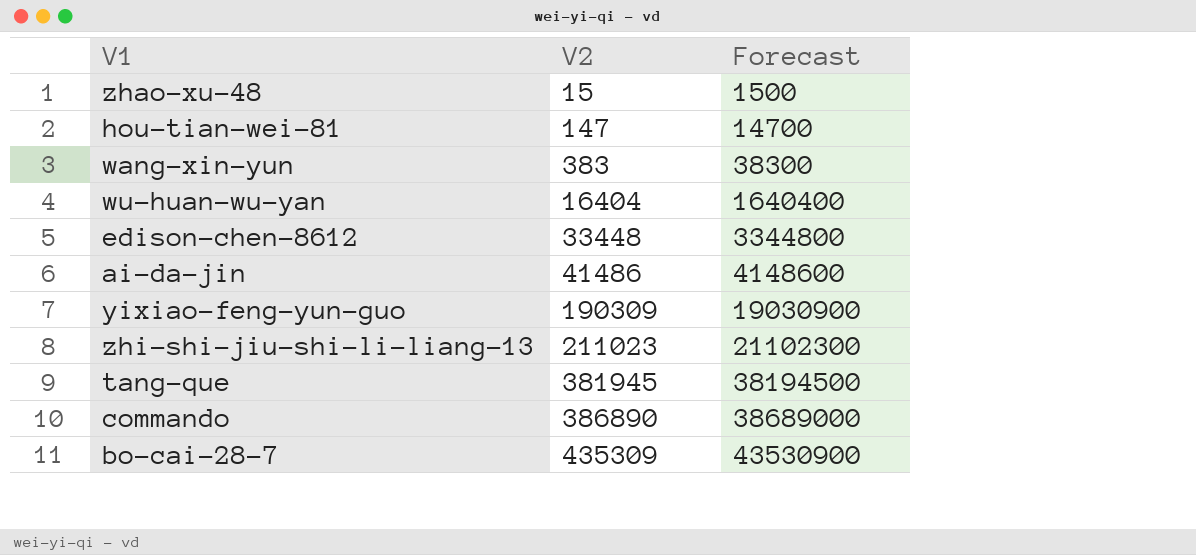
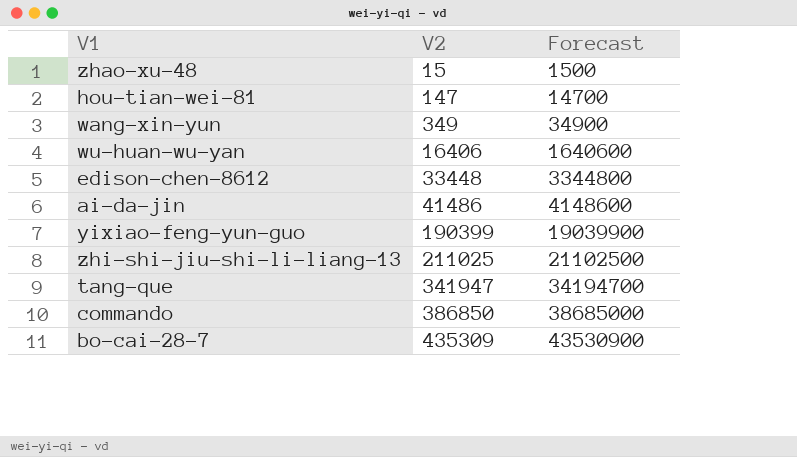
wang-xin-yun | V2: 383 -> 349
wang-xin-yun | Forecast: 38300 -> 34900
wu-huan-wu-yan | V2: 16404 -> 16406
wu-huan-wu-yan | Forecast: 1640400 -> 1640600
yixiao-feng-yun-guo | V2: 190309 -> 190399
yixiao-feng-yun-guo | Forecast: 19030900 -> 19039900
zhi-shi-jiu-shi-li-liang-13 | V2: 211023 -> 211025
zhi-shi-jiu-shi-li-liang-13 | Forecast: 21102300 -> 21102500
tang-que | V2: 381945 -> 341947
tang-que | Forecast: 38194500 -> 34194700
commando | V2: 386890 -> 386850
commando | Forecast: 38689000 -> 38685000

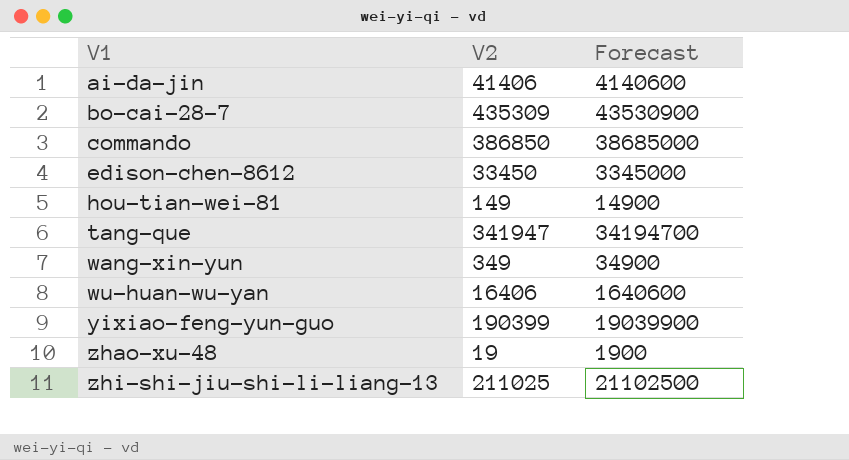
row order: V2 ascending -> V1 ascending
ai-da-jin | V2: 41486 -> 41406
ai-da-jin | Forecast: 4148600 -> 4140600
edison-chen-8612 | V2: 33448 -> 33450
edison-chen-8612 | Forecast: 3344800 -> 3345000
hou-tian-wei-81 | V2: 147 -> 149
hou-tian-wei-81 | Forecast: 14700 -> 14900
zhao-xu-48 | V2: 15 -> 19
zhao-xu-48 | Forecast: 1500 -> 1900

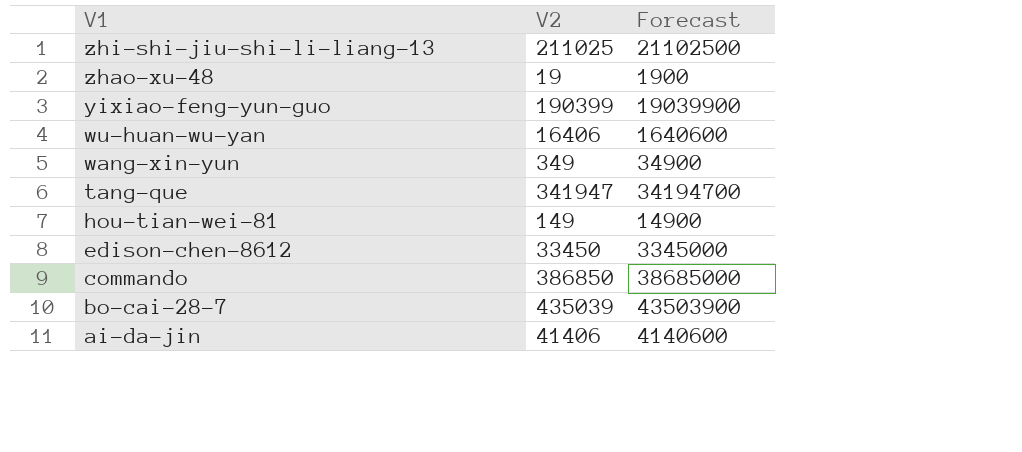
row order: V1 ascending -> V1 descending
bo-cai-28-7 | V2: 435309 -> 435039
bo-cai-28-7 | Forecast: 43530900 -> 43503900

